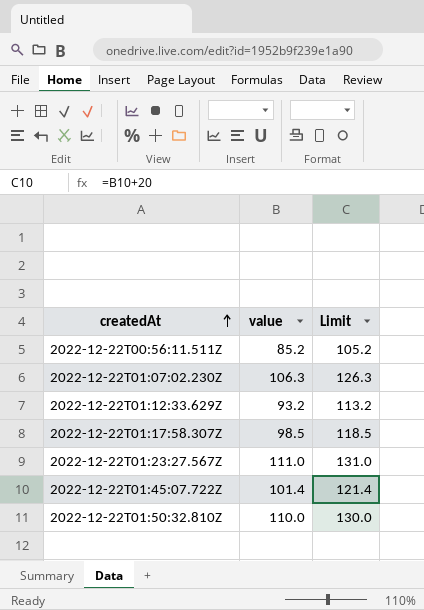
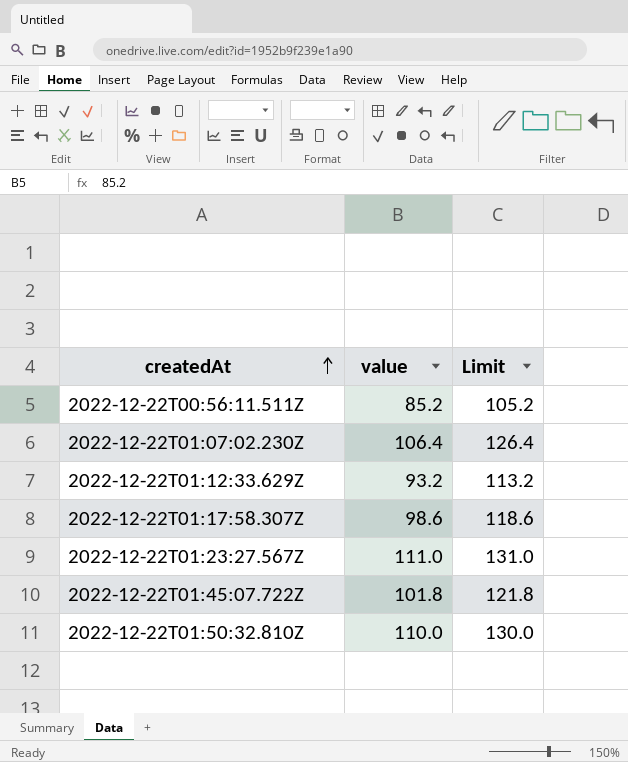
2022-12-22T01:07:02.230Z | value: 106.3 -> 106.4
2022-12-22T01:07:02.230Z | Limit: 126.3 -> 126.4
2022-12-22T01:17:58.307Z | value: 98.5 -> 98.6
2022-12-22T01:17:58.307Z | Limit: 118.5 -> 118.6
2022-12-22T01:45:07.722Z | value: 101.4 -> 101.8
2022-12-22T01:45:07.722Z | Limit: 121.4 -> 121.8

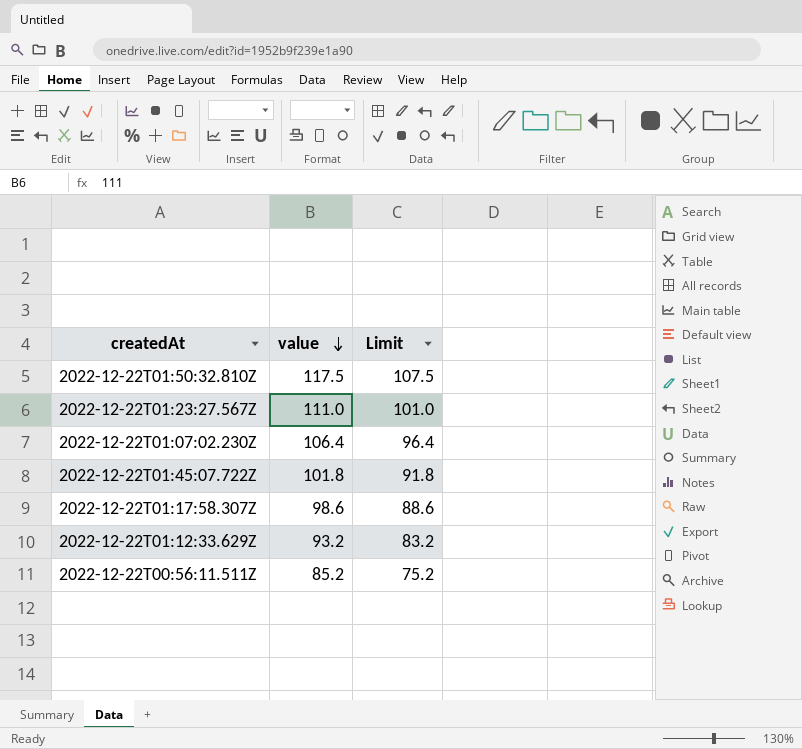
row order: createdAt ascending -> value descending
column Limit | formula: [value] + 20 -> [value] - 10
2022-12-22T01:50:32.810Z | value: 110.0 -> 117.5

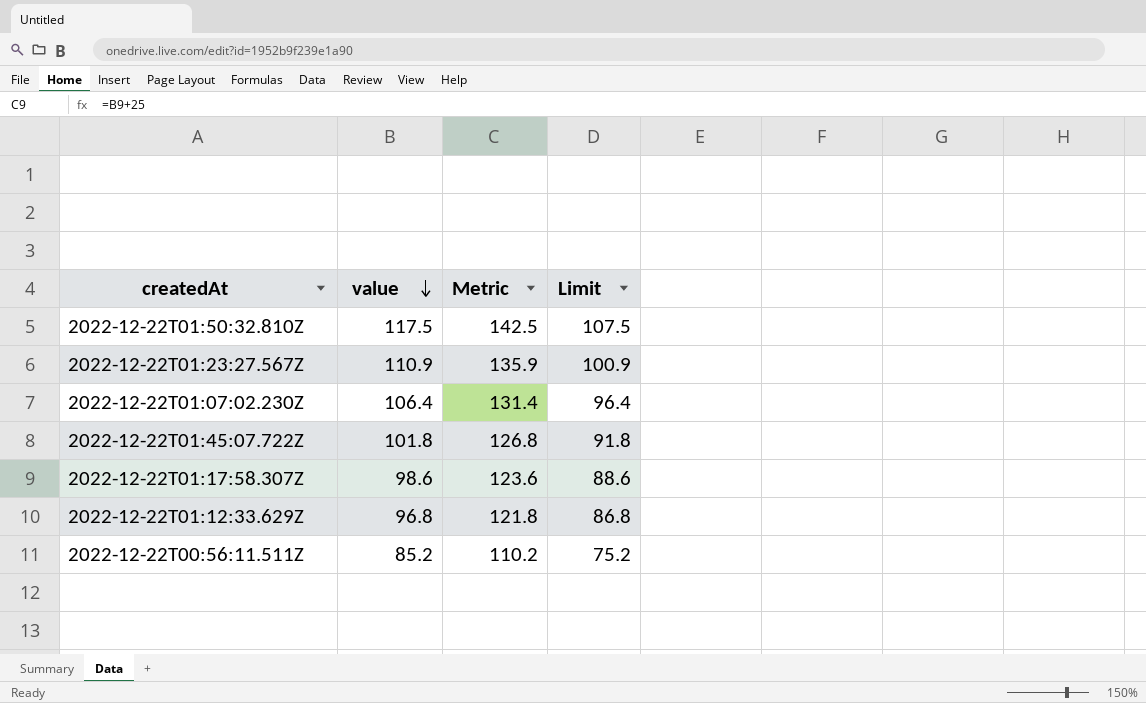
column Metric | formula: none -> [value] + 25
2022-12-22T01:23:27.567Z | value: 111.0 -> 110.9
2022-12-22T01:23:27.567Z | Limit: 101.0 -> 100.9
2022-12-22T01:12:33.629Z | value: 93.2 -> 96.8
2022-12-22T01:12:33.629Z | Limit: 83.2 -> 86.8

